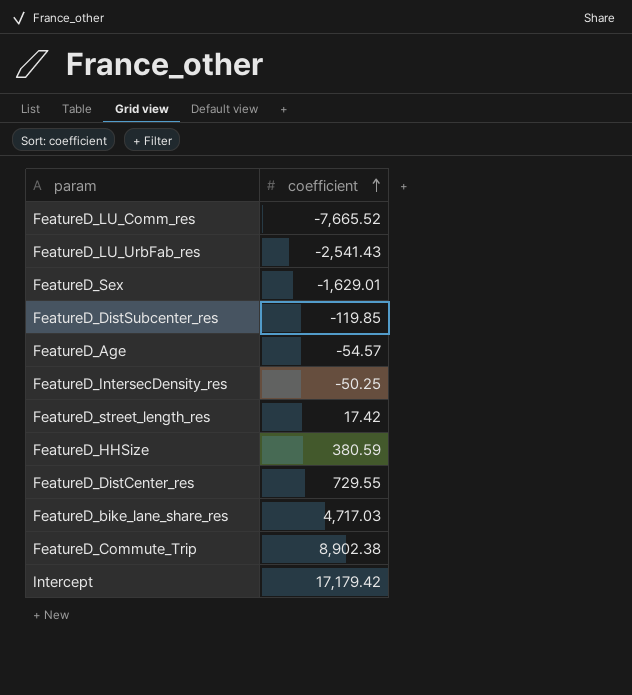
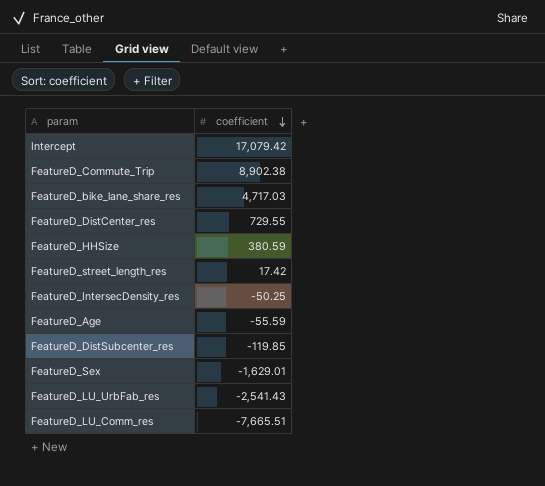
row order: coefficient ascending -> coefficient descending
Intercept | coefficient: 17,179.42 -> 17,079.42
FeatureD_Age | coefficient: -54.57 -> -55.59
FeatureD_LU_Comm_res | coefficient: -7,665.52 -> -7,665.51

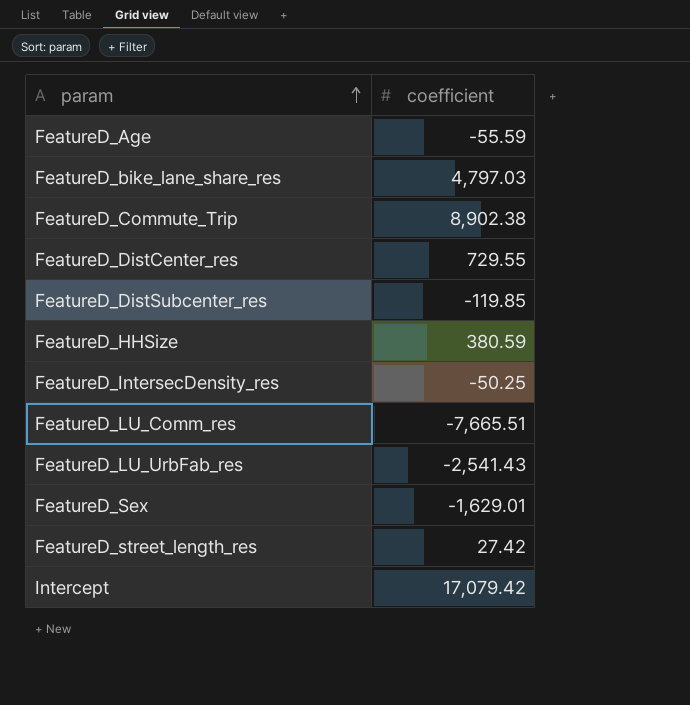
row order: coefficient descending -> param ascending
FeatureD_bike_lane_share_res | coefficient: 4,717.03 -> 4,797.03
FeatureD_street_length_res | coefficient: 17.42 -> 27.42

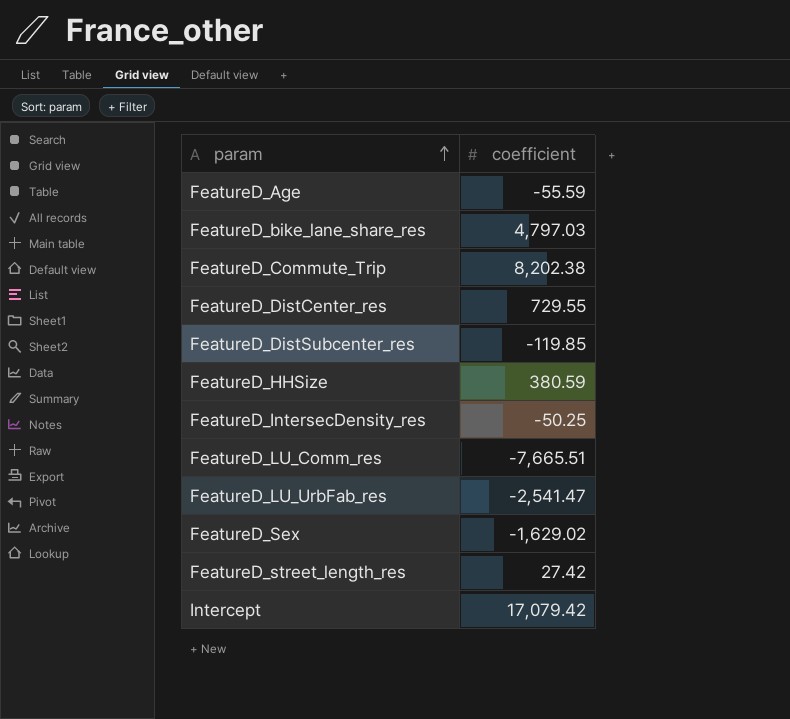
FeatureD_Commute_Trip | coefficient: 8,902.38 -> 8,202.38
FeatureD_LU_UrbFab_res | coefficient: -2,541.43 -> -2,541.47
FeatureD_Sex | coefficient: -1,629.01 -> -1,629.02

